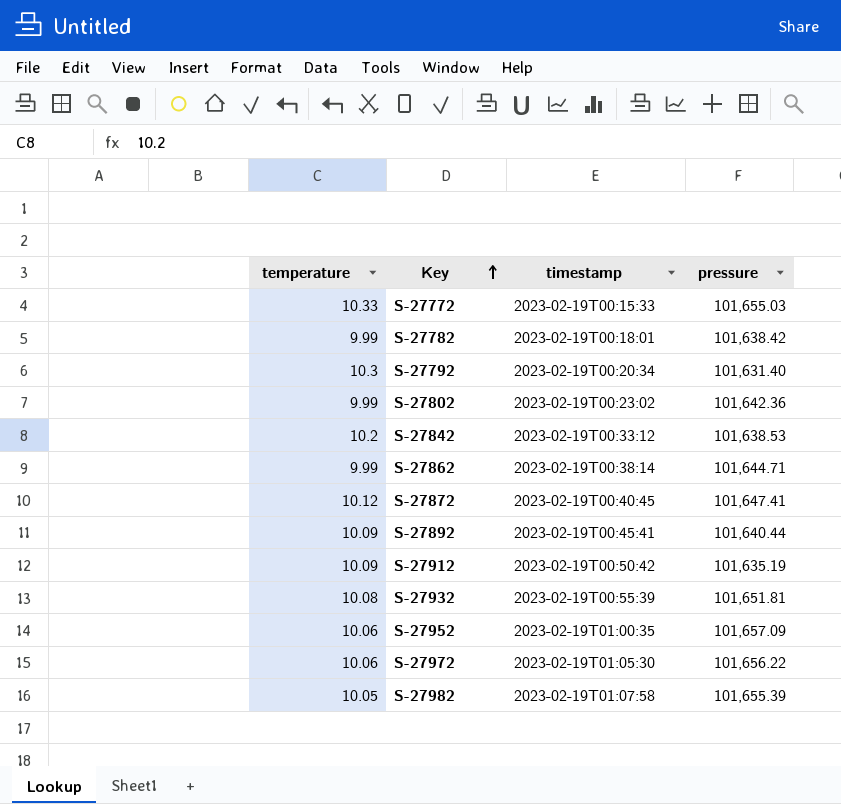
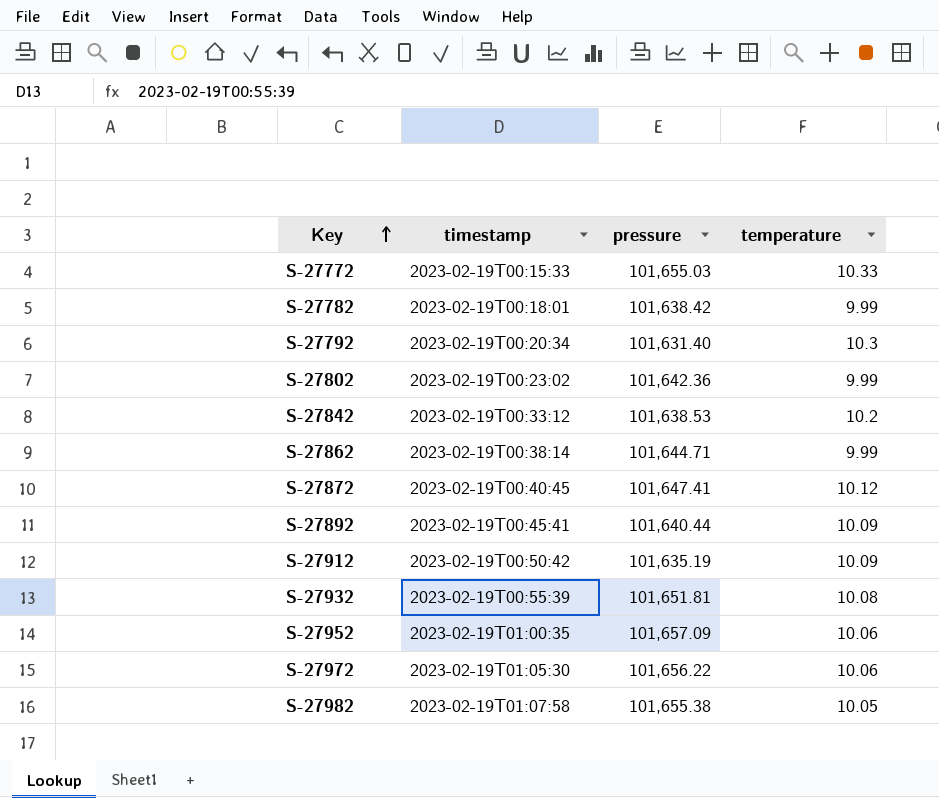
column temperature | position: 1 -> 4
S-27982 | pressure: 101,655.39 -> 101,655.38

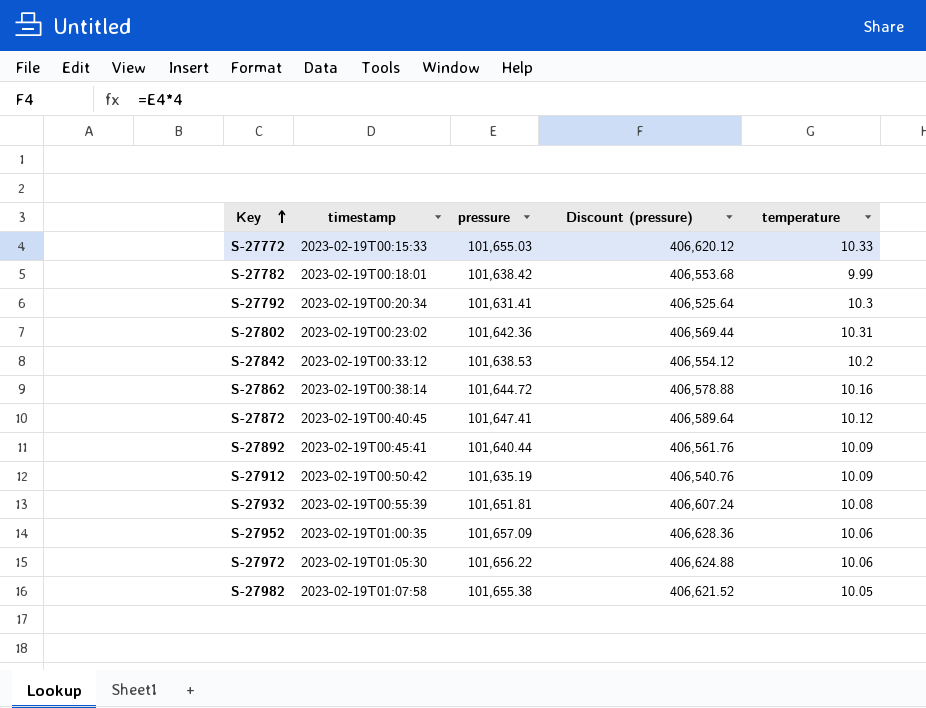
column Discount (pressure) | formula: none -> [pressure] * 4
S-27792 | pressure: 101,631.40 -> 101,631.41
S-27802 | temperature: 9.99 -> 10.31
S-27862 | pressure: 101,644.71 -> 101,644.72
S-27862 | temperature: 9.99 -> 10.16

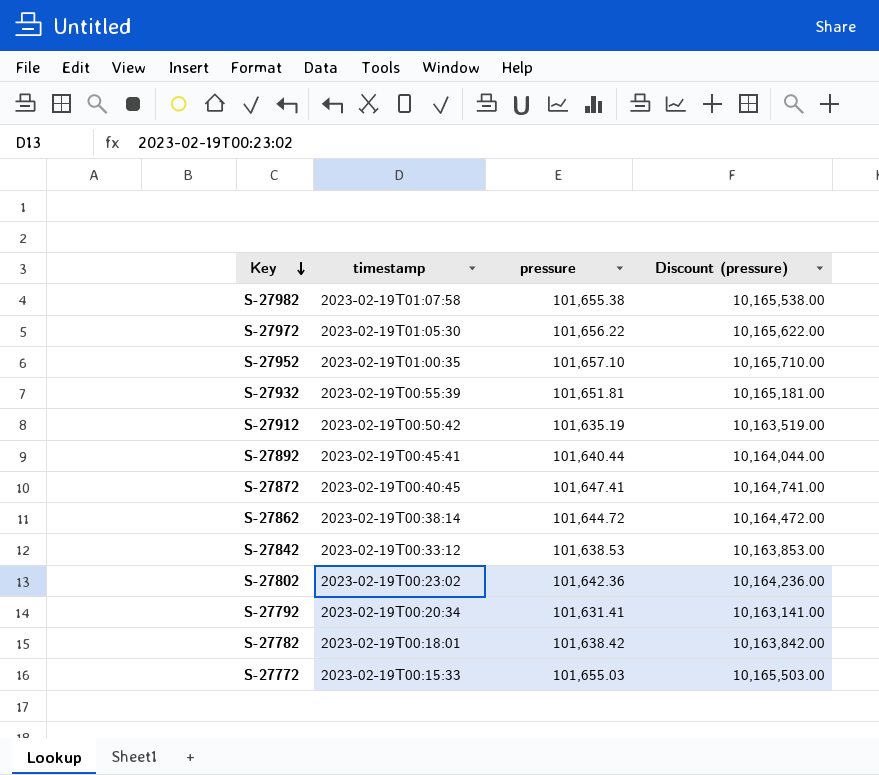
row order: Key ascending -> Key descending
column temperature | position: 5 -> none
column Discount (pressure) | formula: [pressure] * 4 -> [pressure] * 100
S-27952 | pressure: 101,657.09 -> 101,657.10

